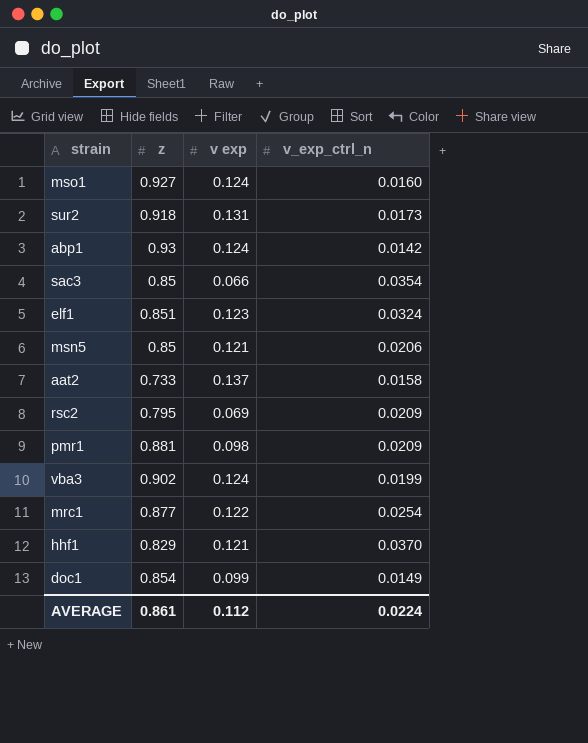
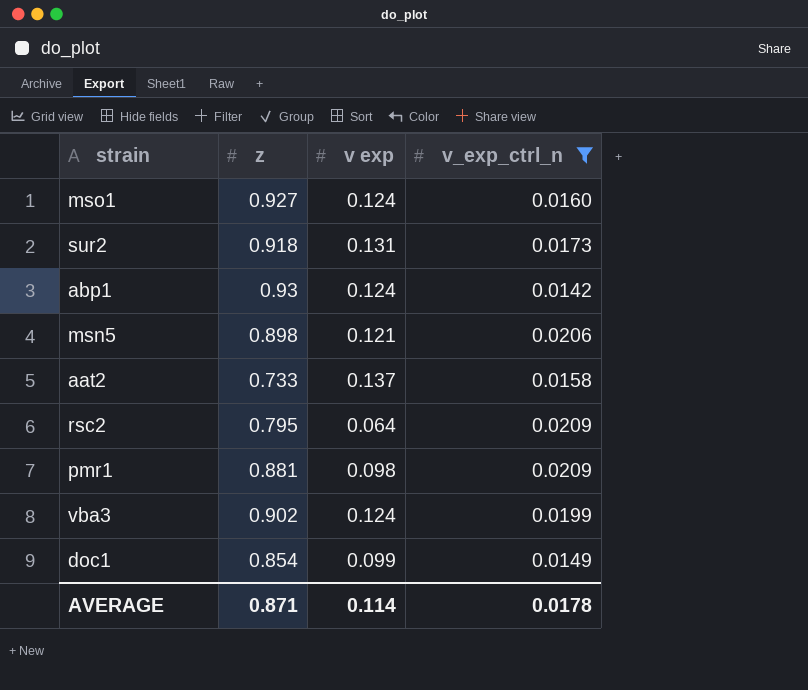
filter: none -> v_exp_ctrl_n <= 0.0209
msn5 | z: 0.85 -> 0.898
rsc2 | v exp: 0.069 -> 0.064
AVERAGE | z: 0.861 -> 0.871
AVERAGE | v exp: 0.112 -> 0.114
AVERAGE | v_exp_ctrl_n: 0.0224 -> 0.0178

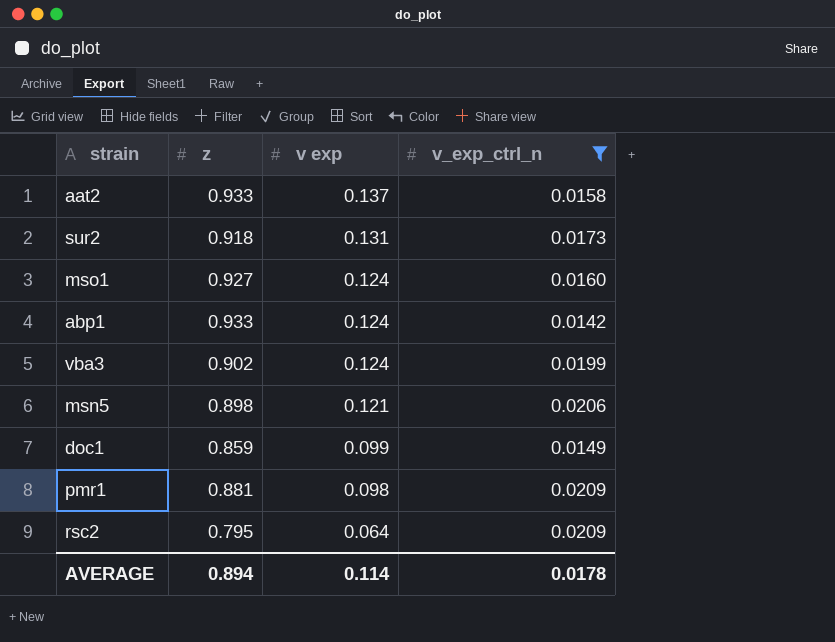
row order: none -> v exp descending
aat2 | z: 0.733 -> 0.933
abp1 | z: 0.93 -> 0.933
doc1 | z: 0.854 -> 0.859
AVERAGE | z: 0.871 -> 0.894

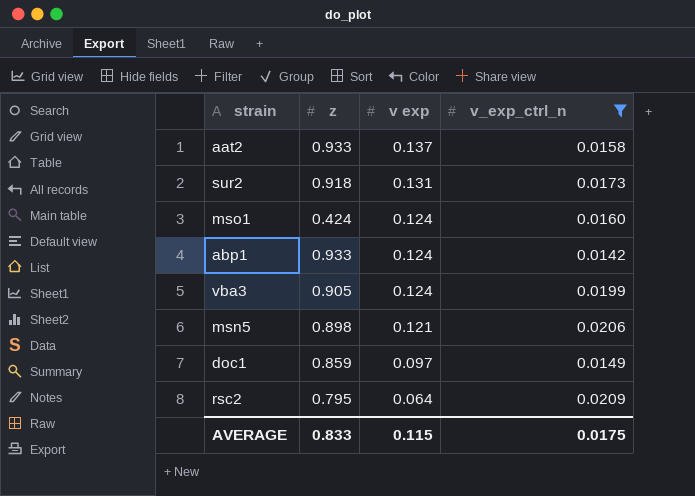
row pmr1: 0.881 | 0.098 | 0.0209 -> none
mso1 | z: 0.927 -> 0.424
vba3 | z: 0.902 -> 0.905
doc1 | v exp: 0.099 -> 0.097
AVERAGE | z: 0.894 -> 0.833
AVERAGE | v exp: 0.114 -> 0.115
AVERAGE | v_exp_ctrl_n: 0.0178 -> 0.0175

